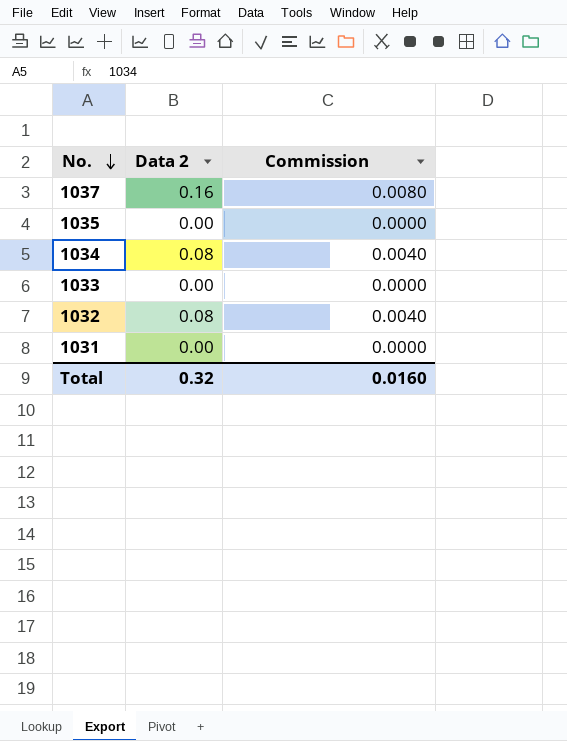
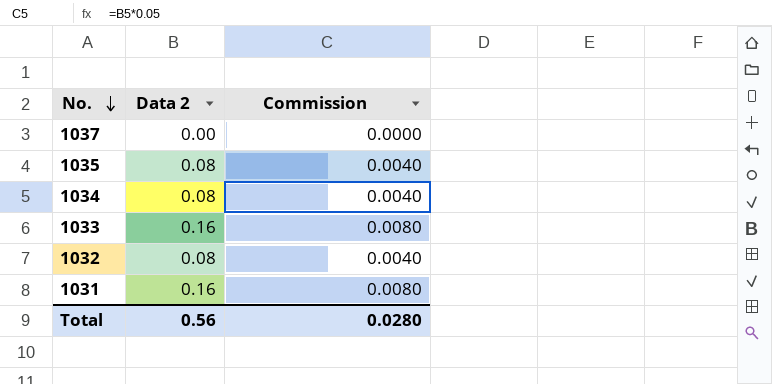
1037 | Data 2: 0.16 -> 0.00
1037 | Commission: 0.0080 -> 0.0000
1035 | Data 2: 0.00 -> 0.08
1035 | Commission: 0.0000 -> 0.0040
1033 | Data 2: 0.00 -> 0.16
1033 | Commission: 0.0000 -> 0.0080
1031 | Data 2: 0.00 -> 0.16
1031 | Commission: 0.0000 -> 0.0080
Total | Data 2: 0.32 -> 0.56
Total | Commission: 0.0160 -> 0.0280

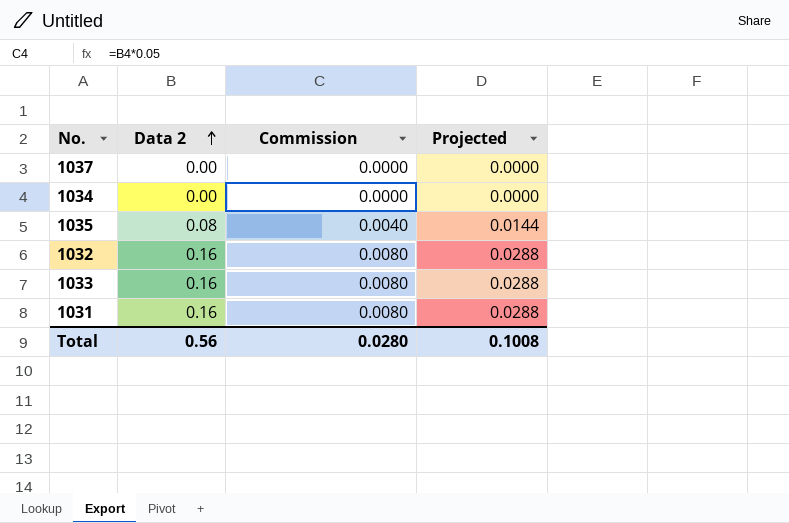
row order: No. descending -> Data 2 ascending
column Projected | formula: none -> [Data 2] * 0.18
1034 | Data 2: 0.08 -> 0.00
1034 | Commission: 0.0040 -> 0.0000
1032 | Data 2: 0.08 -> 0.16
1032 | Commission: 0.0040 -> 0.0080

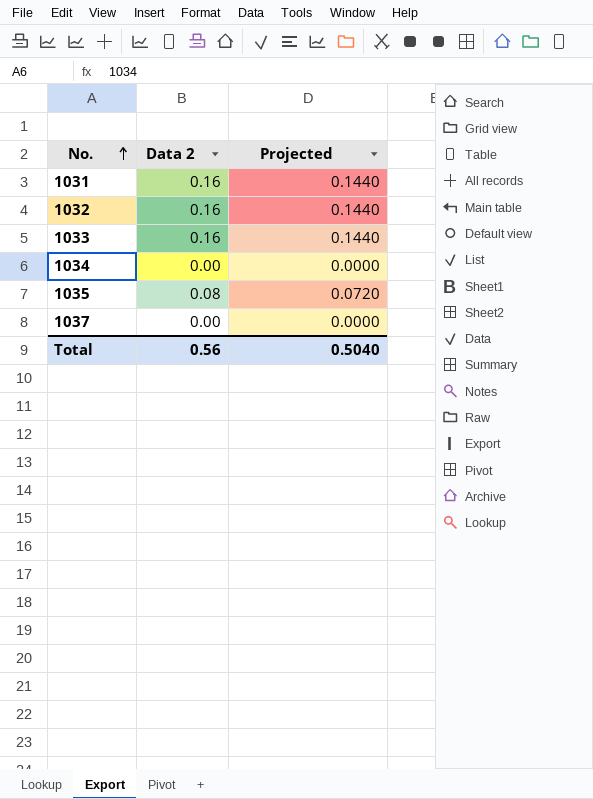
row order: Data 2 ascending -> No. ascending
column Commission | formula: [Data 2] * 0.05 -> none
column Projected | formula: [Data 2] * 0.18 -> [Data 2] * 0.9
Total | Projected: 0.1008 -> 0.5040

